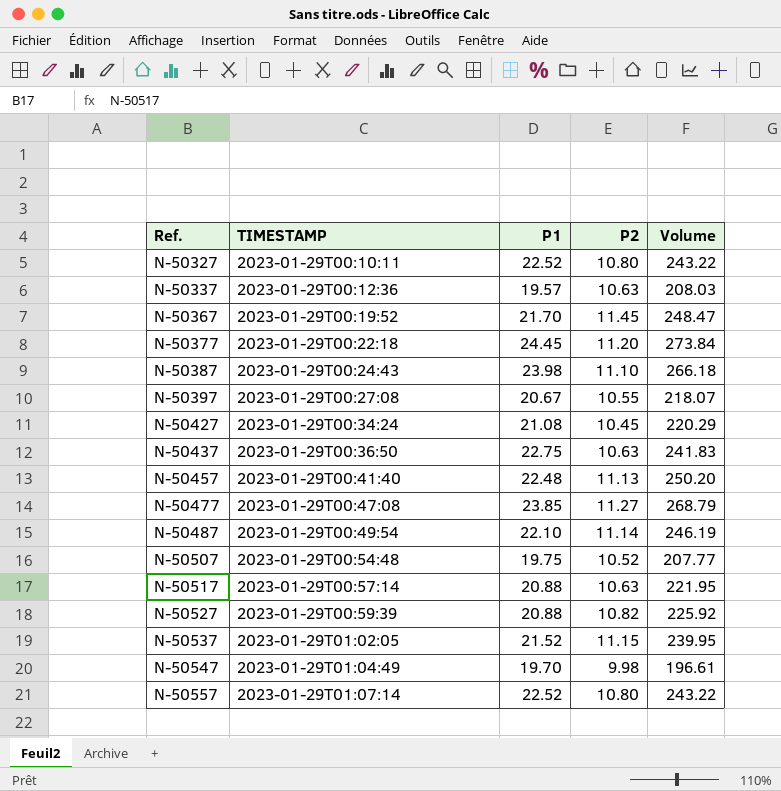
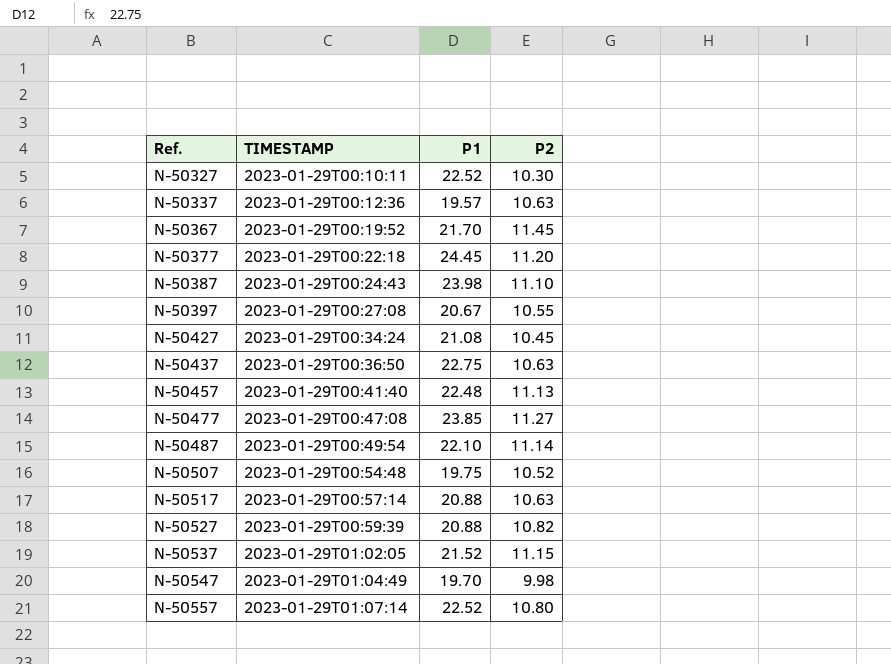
column Volume | formula: [P1] * [P2] -> none
N-50327 | P2: 10.80 -> 10.30

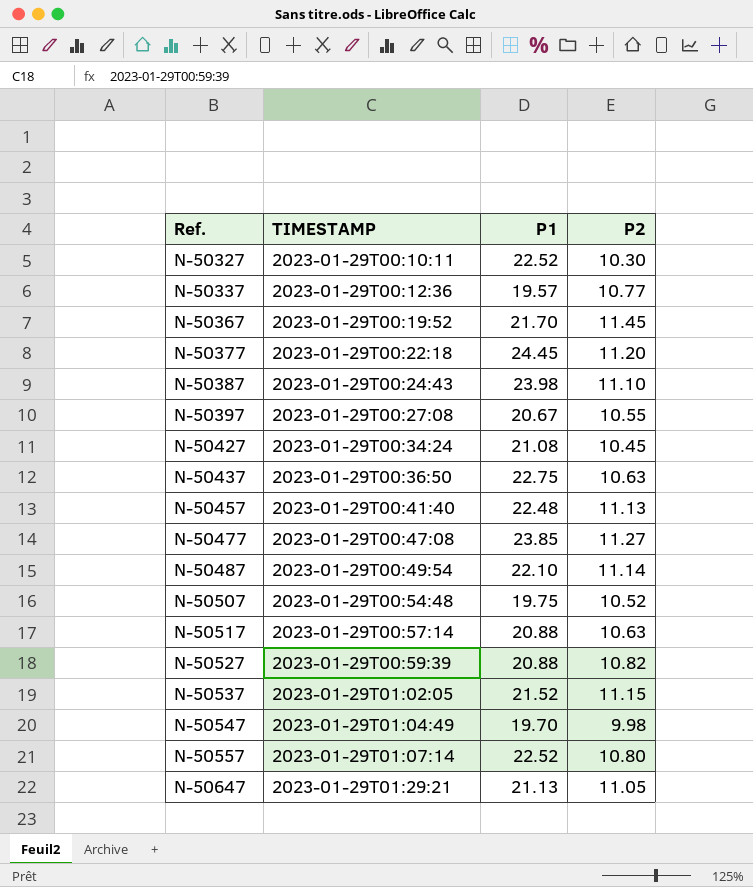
N-50337 | P2: 10.63 -> 10.77
row N-50647: none -> 2023-01-29T01:29:21 | 21.13 | 11.05

